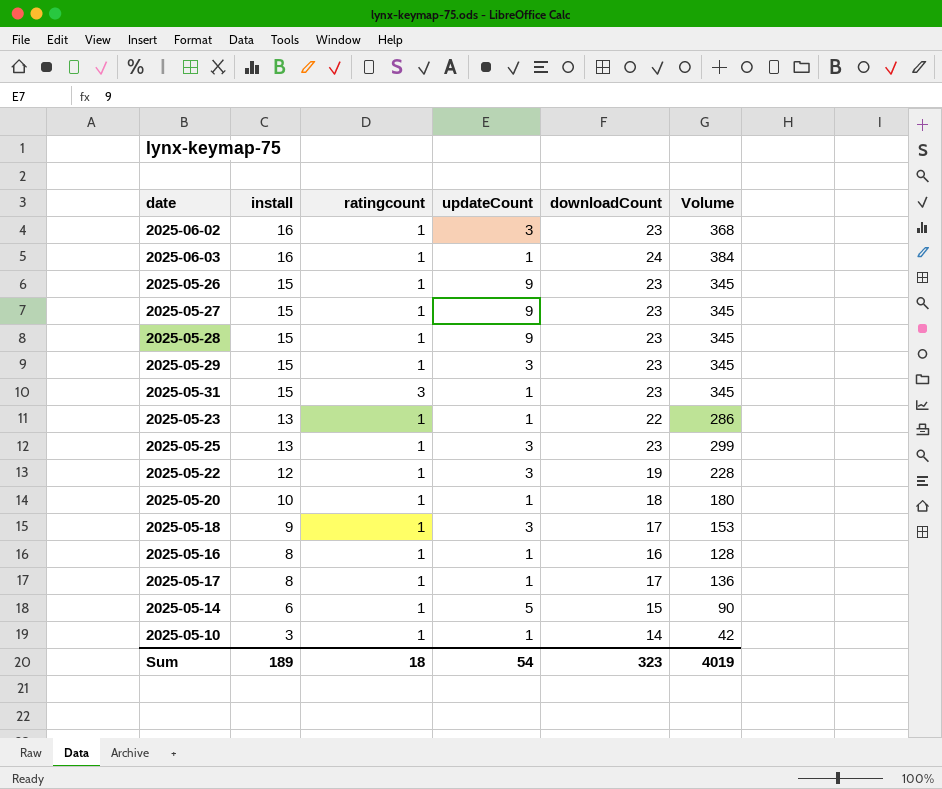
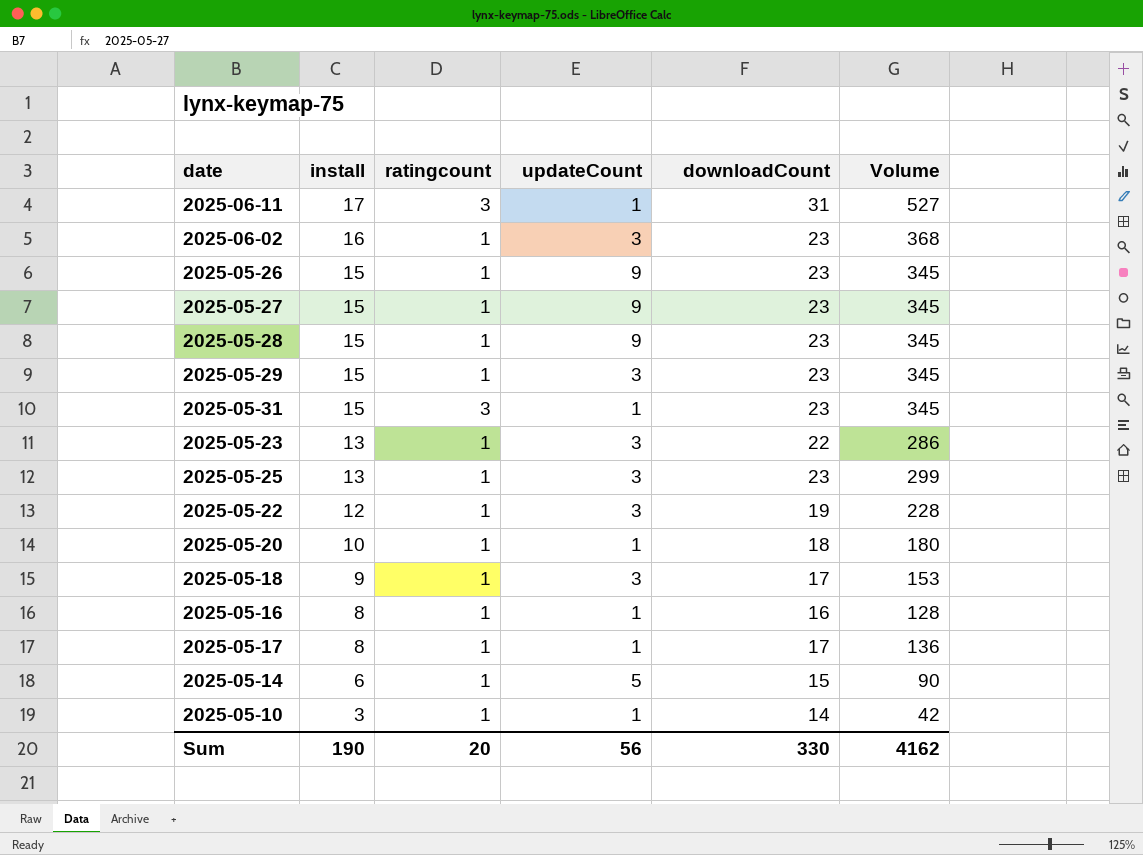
row 2025-06-03: 16 | 1 | 1 | 24 | 384 -> none
row 2025-06-11: none -> 17 | 3 | 1 | 31 | 527
2025-05-23 | updateCount: 1 -> 3
Sum | install: 189 -> 190
Sum | ratingcount: 18 -> 20
Sum | updateCount: 54 -> 56
Sum | downloadCount: 323 -> 330
Sum | Volume: 4019 -> 4162

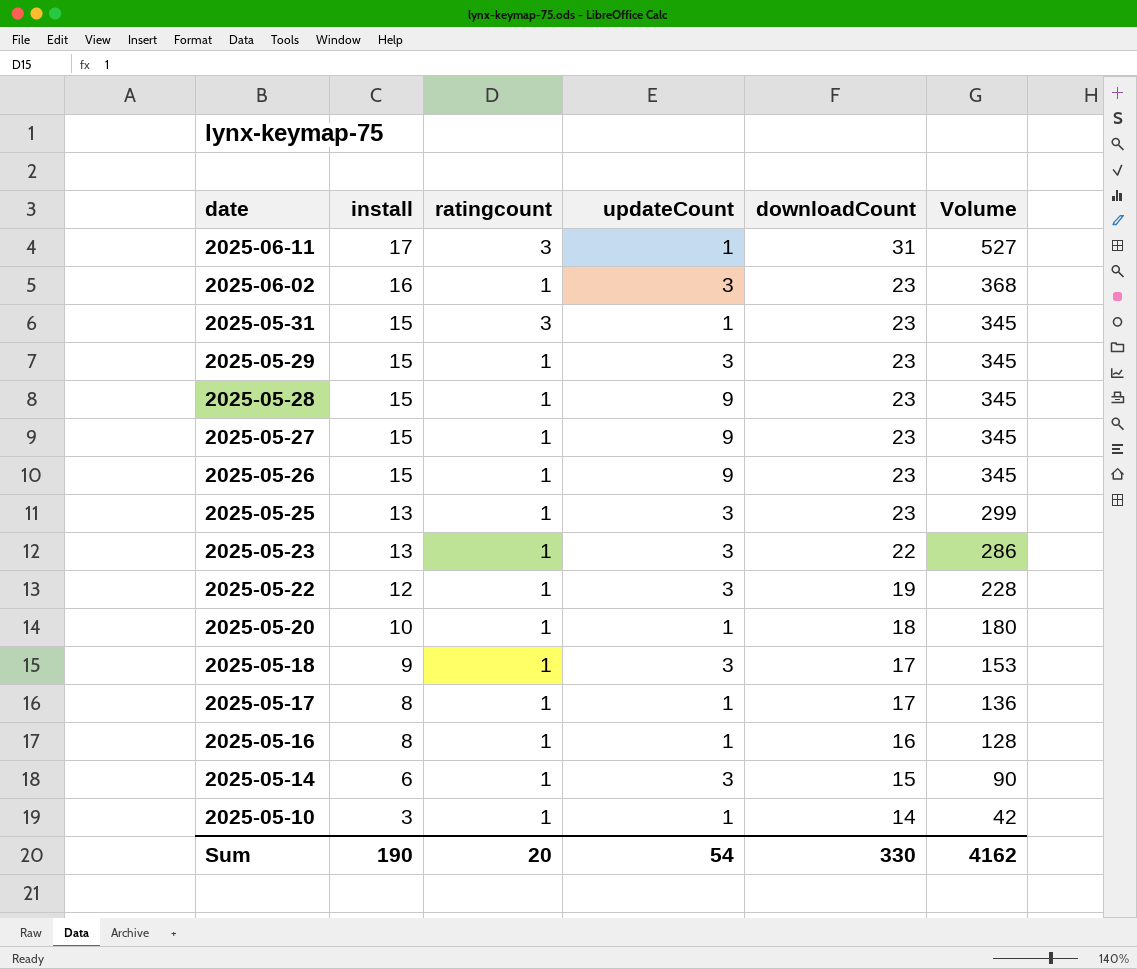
row order: install descending -> date descending
2025-05-14 | updateCount: 5 -> 3
Sum | updateCount: 56 -> 54

